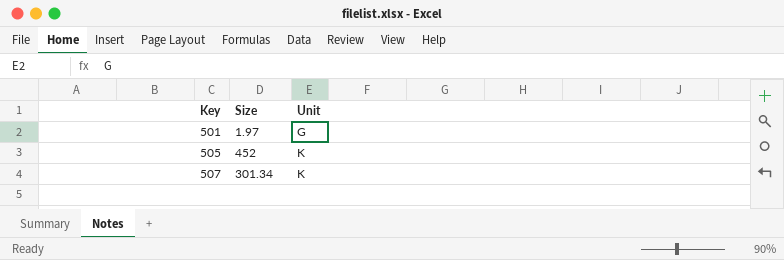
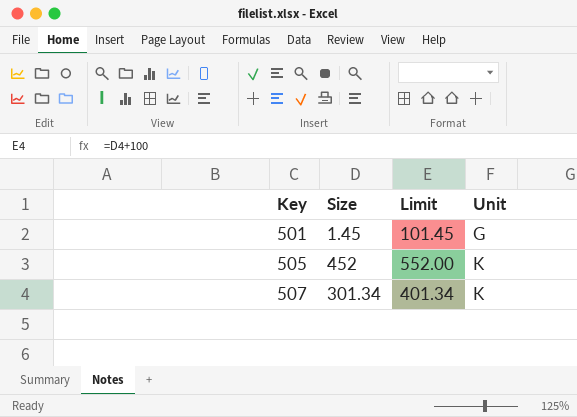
column Limit | formula: none -> [Size] + 100
501 | Size: 1.97 -> 1.45

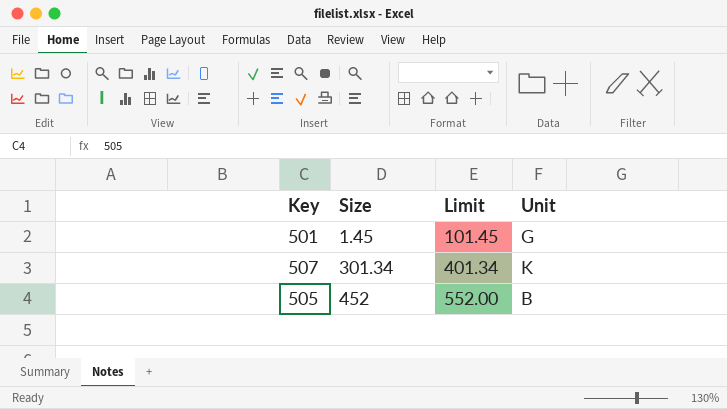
row order: Key ascending -> Size ascending
505 | Unit: K -> B

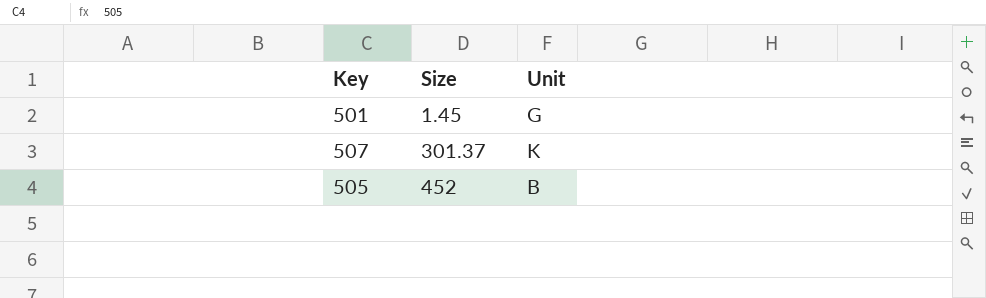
column Limit | formula: [Size] + 100 -> none
507 | Size: 301.34 -> 301.37

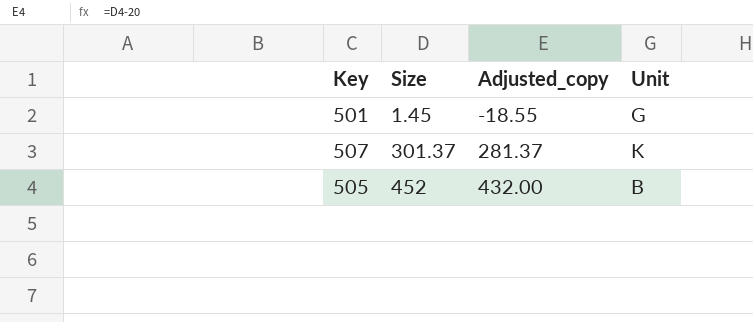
column Adjusted_copy | formula: none -> [Size] - 20

